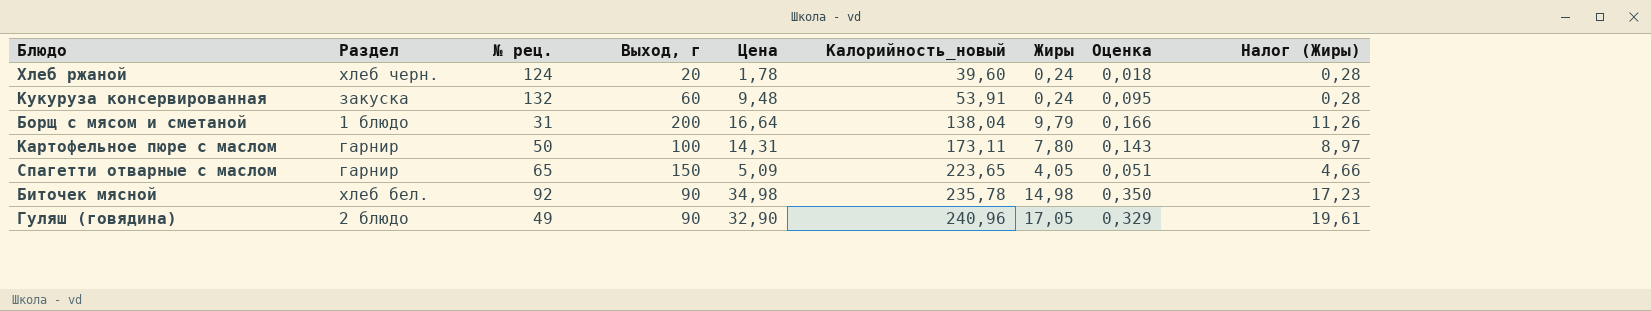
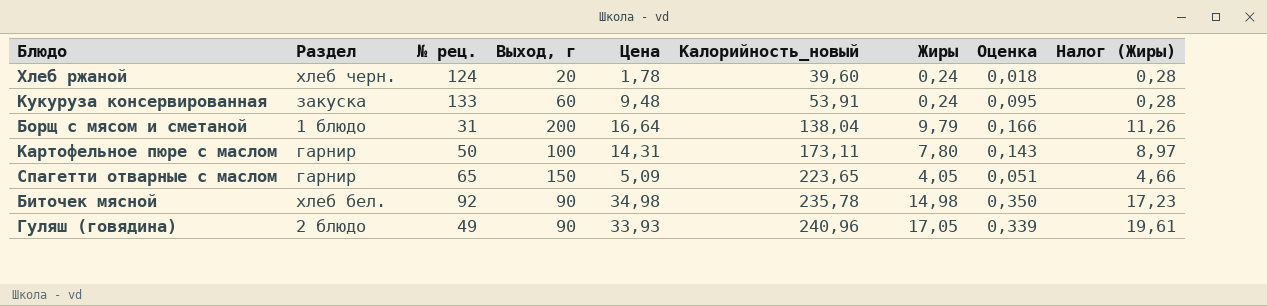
Кукуруза консервированная | № рец.: 132 -> 133
Гуляш (говядина) | Цена: 32,90 -> 33,93
Гуляш (говядина) | Оценка: 0,329 -> 0,339

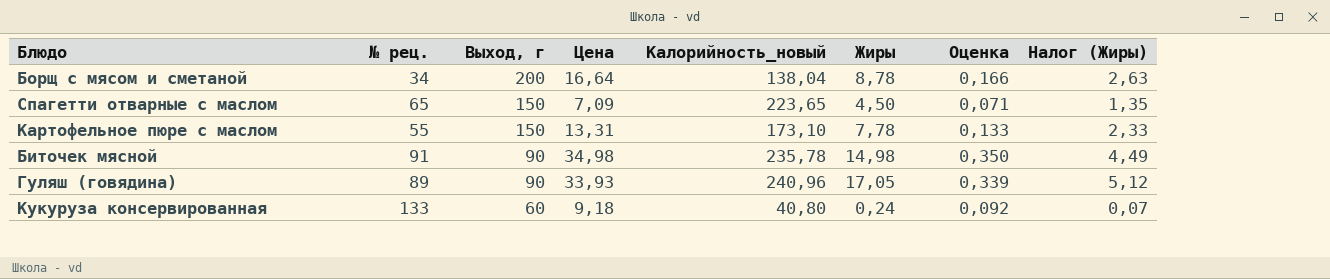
row order: Калорийность_новый ascending -> Выход, г descending
column Раздел | position: 2 -> none
column Налог (Жиры) | formula: [Жиры] * 1,15 -> [Жиры] * 0,3
row Хлеб ржаной: хлеб черн. | 124 | 20 | 1,78 | 39,60 | 0,24 | 0,018 | 0,28 -> none
Борщ с мясом и сметаной | № рец.: 31 -> 34
Борщ с мясом и сметаной | Жиры: 9,79 -> 8,78
Спагетти отварные с маслом | Цена: 5,09 -> 7,09
Спагетти отварные с маслом | Жиры: 4,05 -> 4,50
Спагетти отварные с маслом | Оценка: 0,051 -> 0,071
Картофельное пюре с маслом | № рец.: 50 -> 55
Картофельное пюре с маслом | Выход, г: 100 -> 150
Картофельное пюре с маслом | Цена: 14,31 -> 13,31
Картофельное пюре с маслом | Калорийность_новый: 173,11 -> 173,10
Картофельное пюре с маслом | Жиры: 7,80 -> 7,78
Картофельное пюре с маслом | Оценка: 0,143 -> 0,133
Биточек мясной | № рец.: 92 -> 91
Гуляш (говядина) | № рец.: 49 -> 89
Кукуруза консервированная | Цена: 9,48 -> 9,18
Кукуруза консервированная | Калорийность_новый: 53,91 -> 40,80
Кукуруза консервированная | Оценка: 0,095 -> 0,092

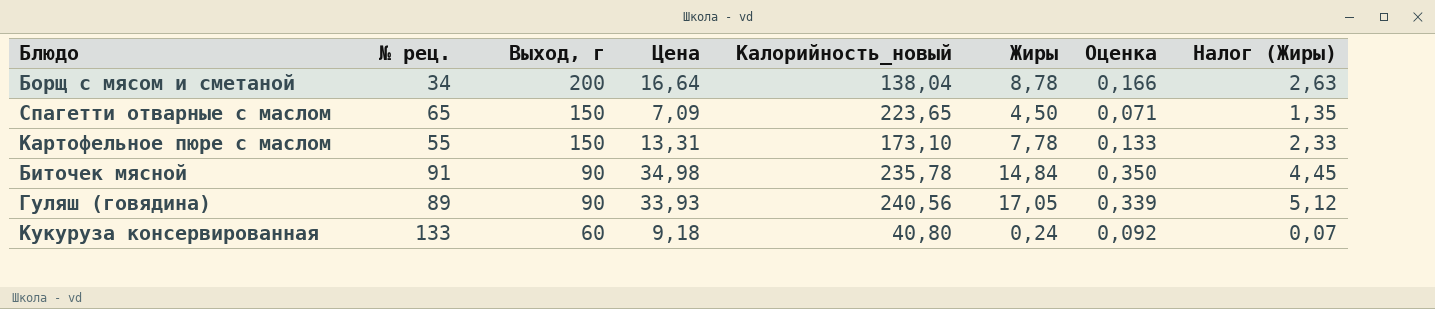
Биточек мясной | Жиры: 14,98 -> 14,84
Биточек мясной | Налог (Жиры): 4,49 -> 4,45
Гуляш (говядина) | Калорийность_новый: 240,96 -> 240,56

